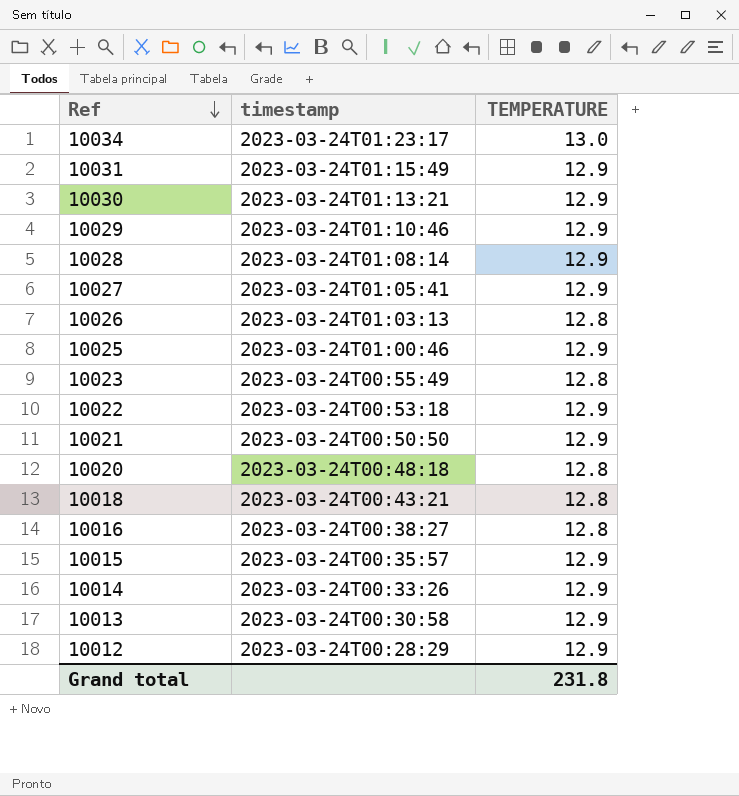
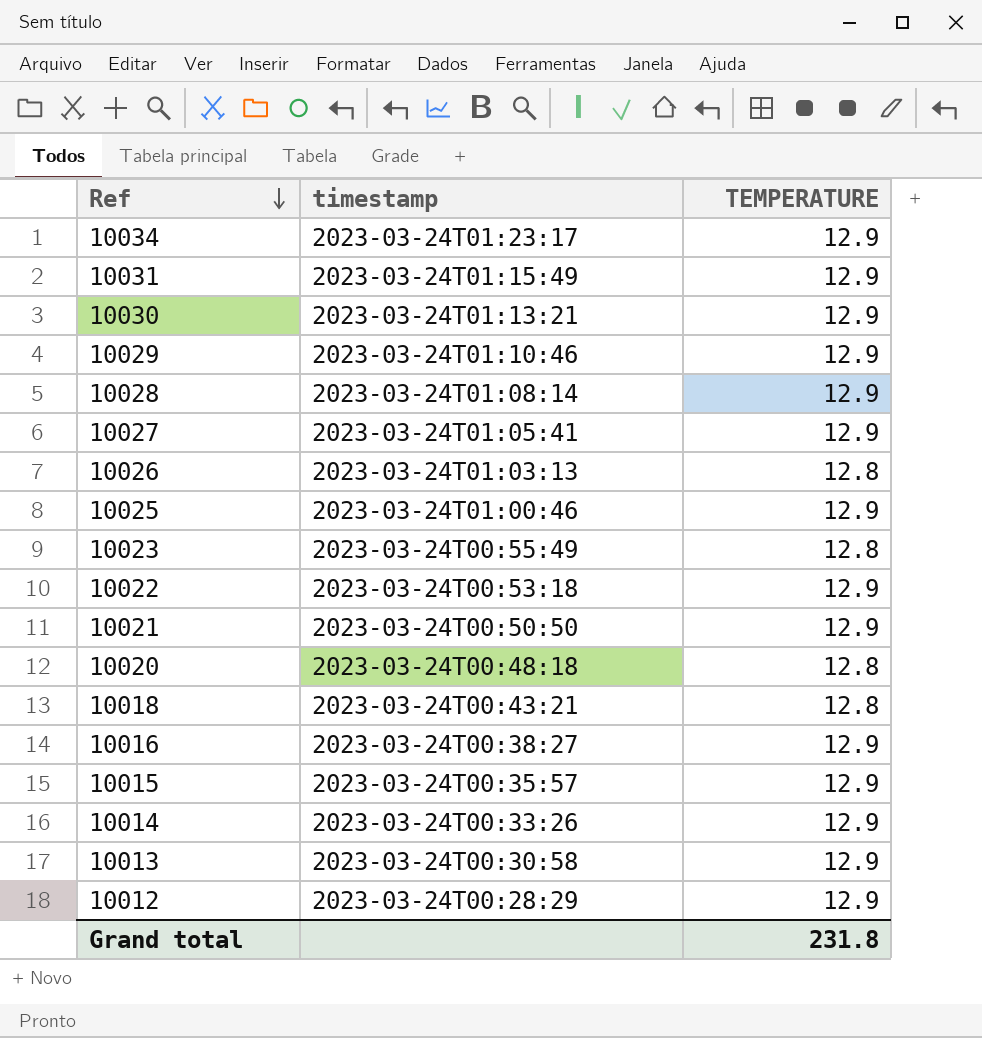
10034 | TEMPERATURE: 13.0 -> 12.9
10016 | TEMPERATURE: 12.8 -> 12.9

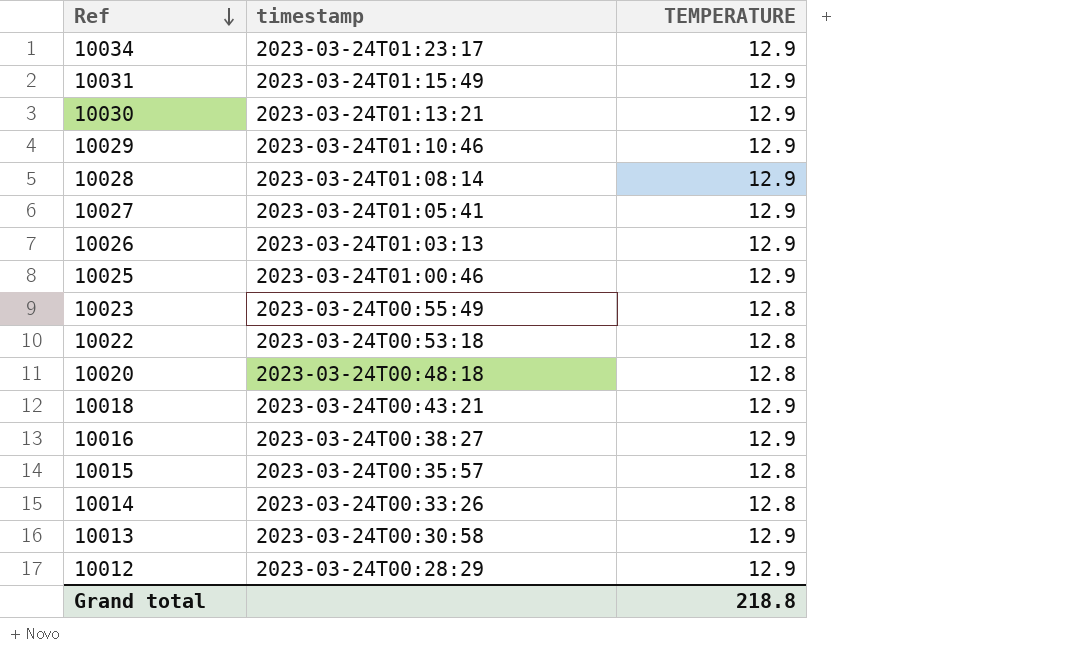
row 10021: 2023-03-24T00:50:50 | 12.9 -> none
10026 | TEMPERATURE: 12.8 -> 12.9
10022 | TEMPERATURE: 12.9 -> 12.8
10018 | TEMPERATURE: 12.8 -> 12.9
10015 | TEMPERATURE: 12.9 -> 12.8
10014 | TEMPERATURE: 12.9 -> 12.8
Grand total | TEMPERATURE: 231.8 -> 218.8

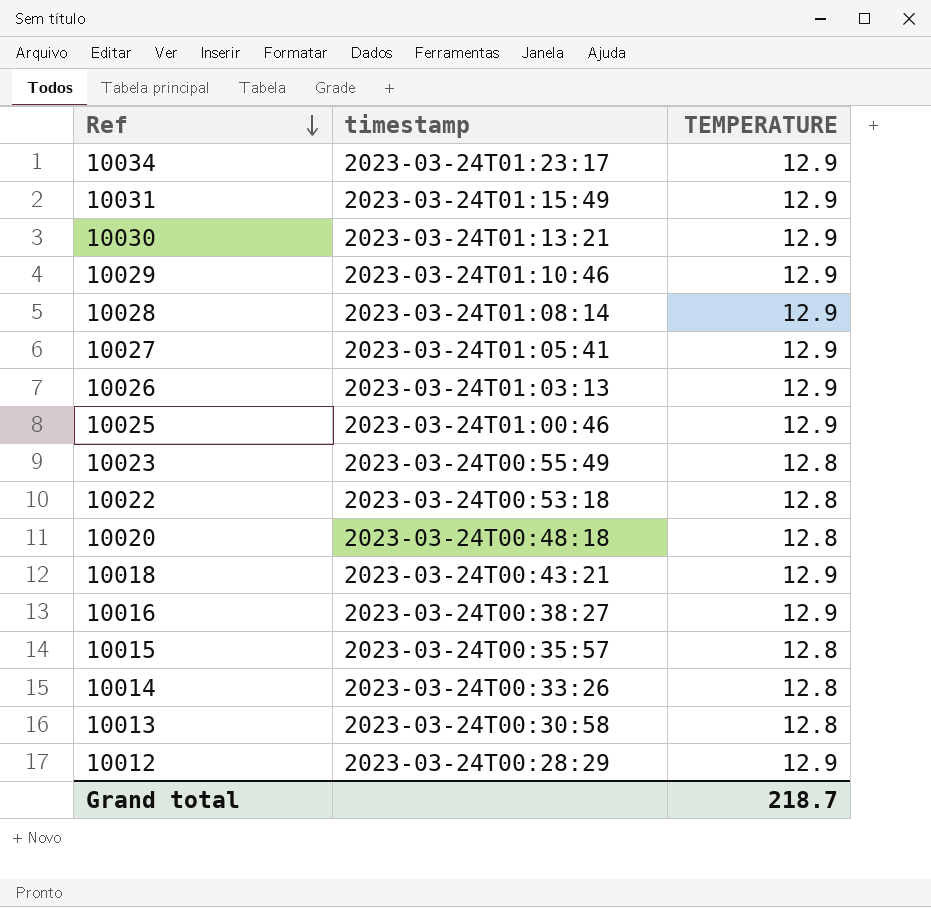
10013 | TEMPERATURE: 12.9 -> 12.8
Grand total | TEMPERATURE: 218.8 -> 218.7

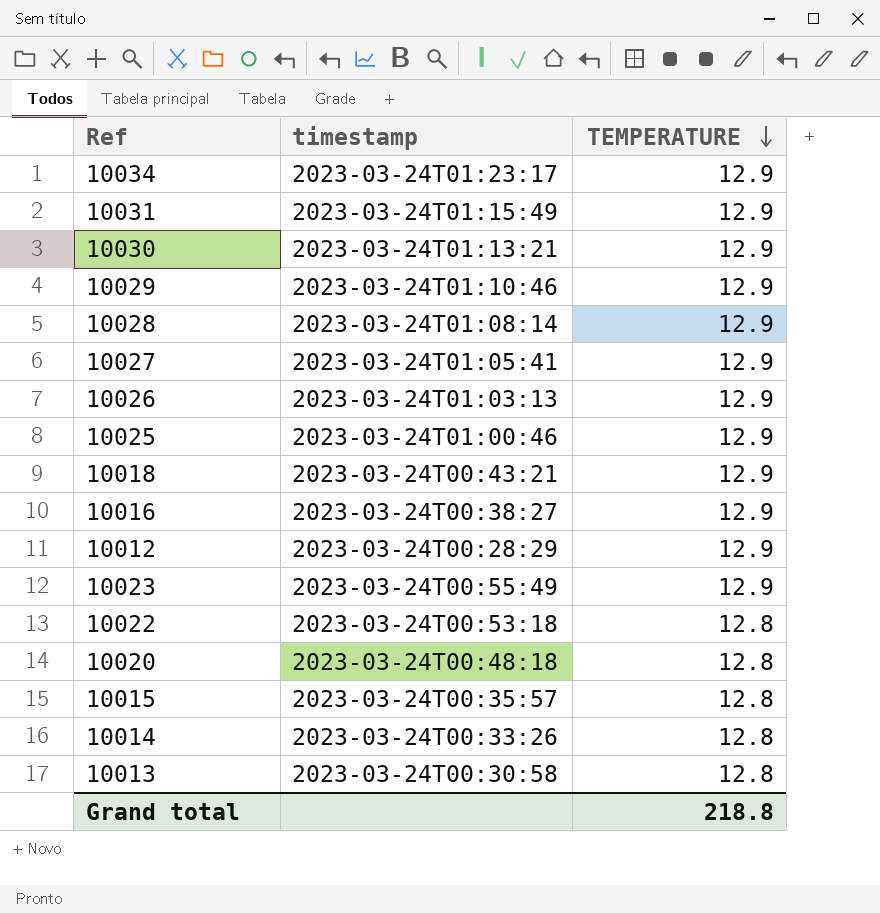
row order: Ref descending -> TEMPERATURE descending
10023 | TEMPERATURE: 12.8 -> 12.9
Grand total | TEMPERATURE: 218.7 -> 218.8

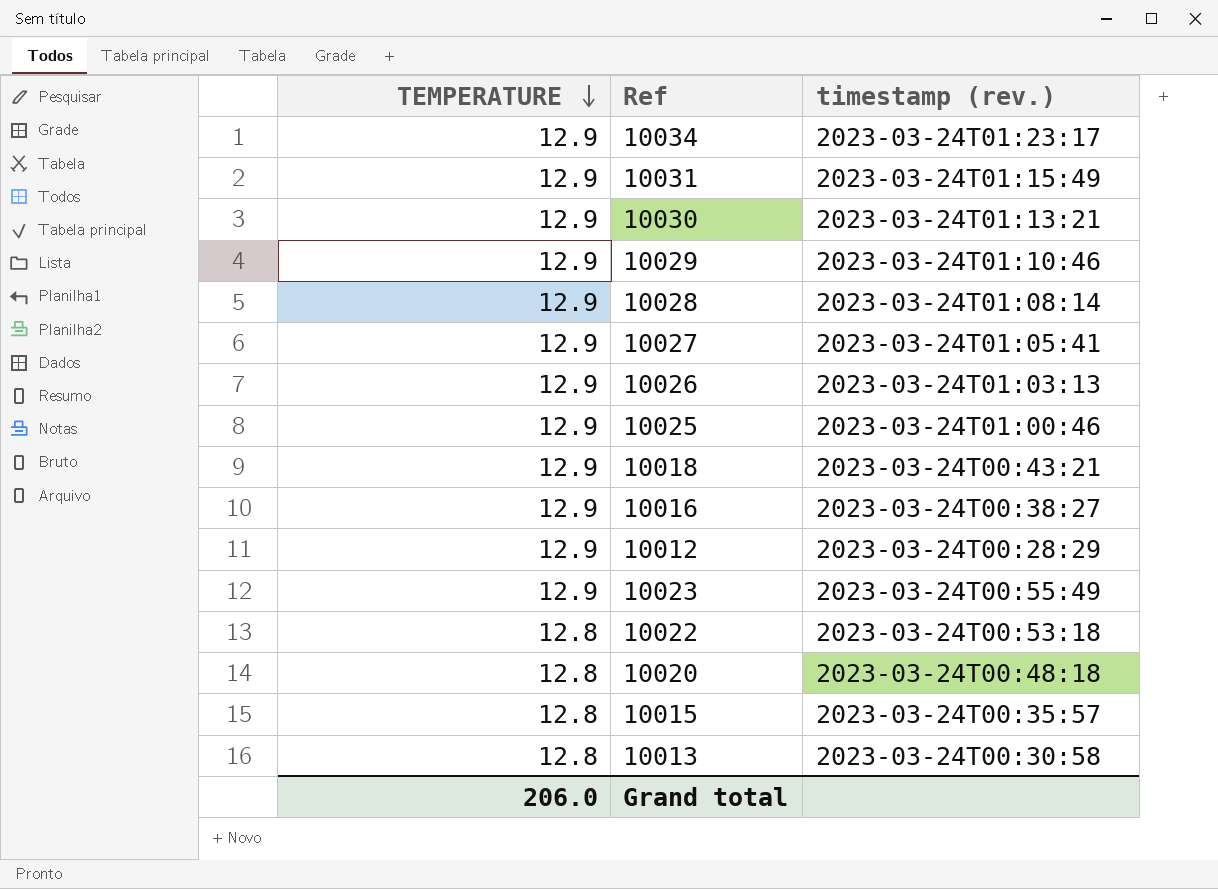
column TEMPERATURE | position: 3 -> 1
column name: timestamp -> timestamp (rev.)
row 10014: 2023-03-24T00:33:26 | 12.8 -> none
Grand total | TEMPERATURE: 218.8 -> 206.0

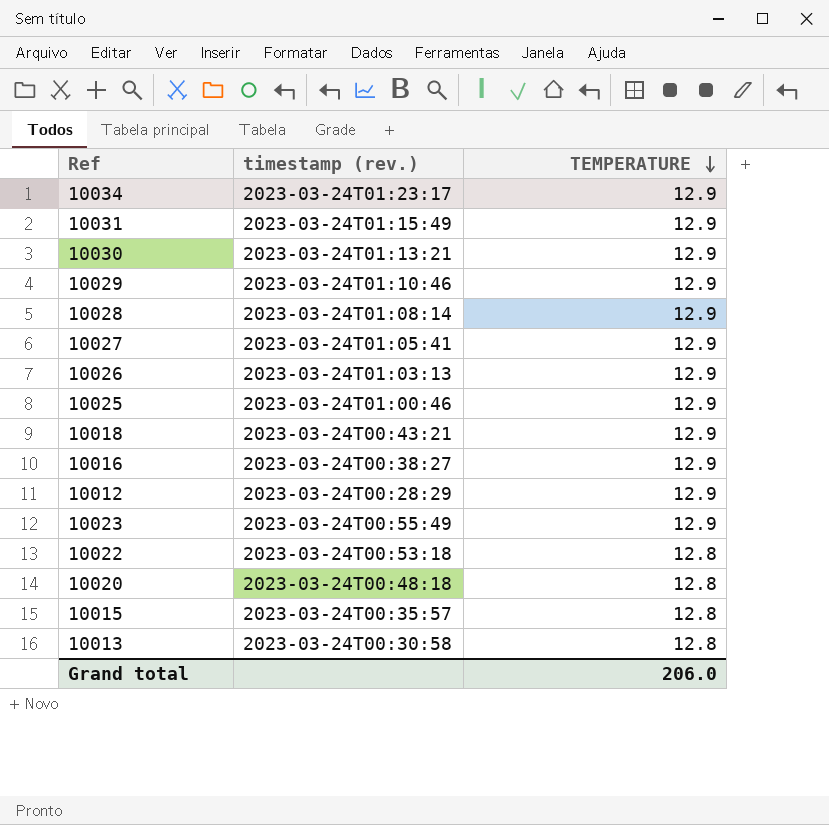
column TEMPERATURE | position: 1 -> 3

